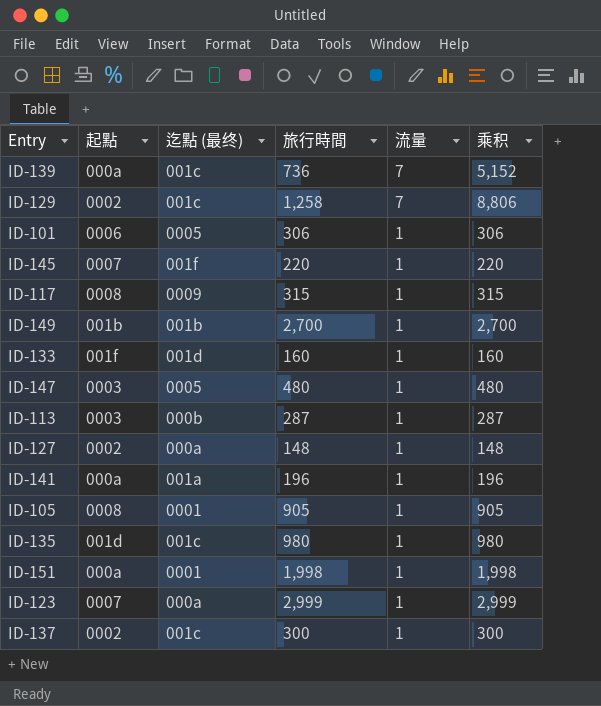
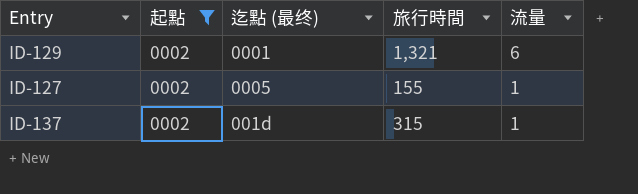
filter: none -> 起點 = 0002
column 乘积 | formula: [旅行時間] * [流量] -> none
ID-129 | 迄點 (最终): 001c -> 0001
ID-129 | 旅行時間: 1,258 -> 1,321
ID-129 | 流量: 7 -> 6
ID-127 | 迄點 (最终): 000a -> 0005
ID-127 | 旅行時間: 148 -> 155
ID-137 | 迄點 (最终): 001c -> 001d
ID-137 | 旅行時間: 300 -> 315

